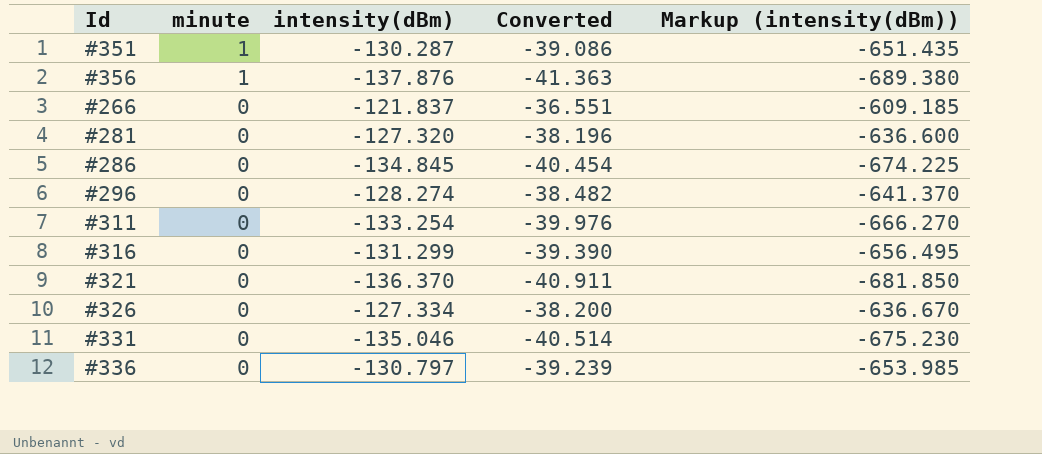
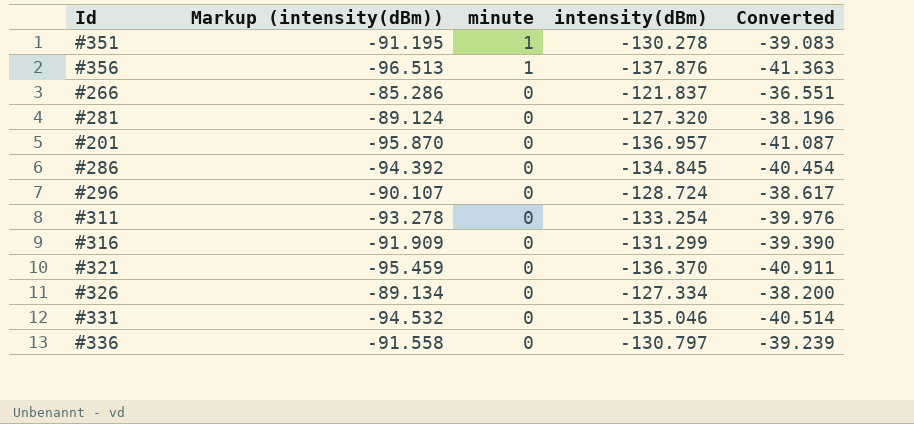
column Markup (intensity(dBm)) | formula: [intensity(dBm)] * 5 -> [intensity(dBm)] * 0.7
column Markup (intensity(dBm)) | position: 5 -> 2
#351 | intensity(dBm): -130.287 -> -130.278
#351 | Converted: -39.086 -> -39.083
row #201: none -> -95.870 | 0 | -136.957 | -41.087
#296 | intensity(dBm): -128.274 -> -128.724
#296 | Converted: -38.482 -> -38.617

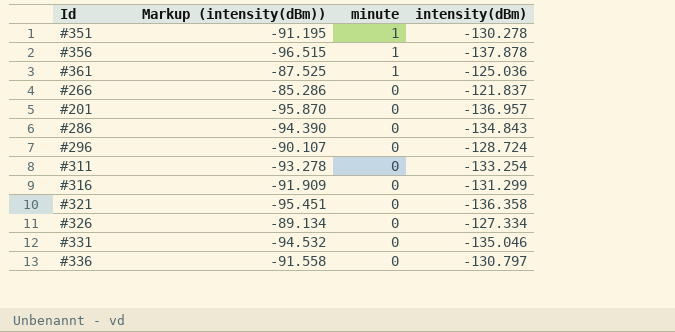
column Converted | formula: [intensity(dBm)] * 0.3 -> none
row #281: -89.124 | 0 | -127.320 | -38.196 -> none
#356 | Markup (intensity(dBm)): -96.513 -> -96.515
#356 | intensity(dBm): -137.876 -> -137.878
row #361: none -> -87.525 | 1 | -125.036
#286 | Markup (intensity(dBm)): -94.392 -> -94.390
#286 | intensity(dBm): -134.845 -> -134.843
#321 | Markup (intensity(dBm)): -95.459 -> -95.451
#321 | intensity(dBm): -136.370 -> -136.358

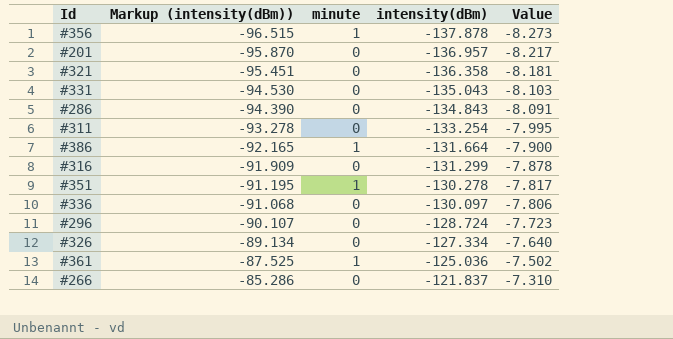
row order: minute descending -> Markup (intensity(dBm)) ascending
column Value | formula: none -> [intensity(dBm)] * 0.06
#331 | Markup (intensity(dBm)): -94.532 -> -94.530
#331 | intensity(dBm): -135.046 -> -135.043
row #386: none -> -92.165 | 1 | -131.664 | -7.900
#336 | Markup (intensity(dBm)): -91.558 -> -91.068
#336 | intensity(dBm): -130.797 -> -130.097

